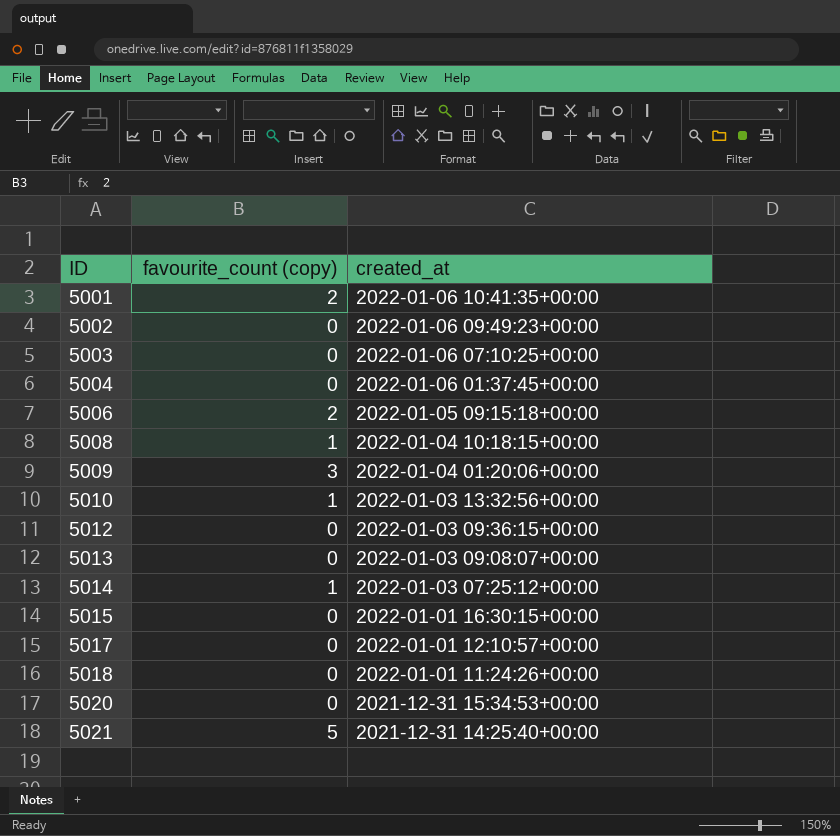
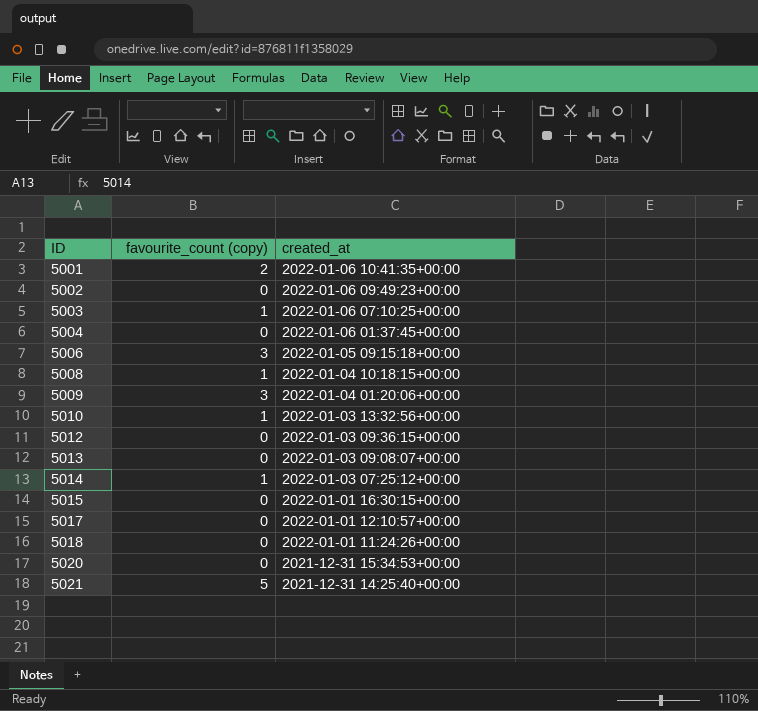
5003 | favourite_count (copy): 0 -> 1
5006 | favourite_count (copy): 2 -> 3

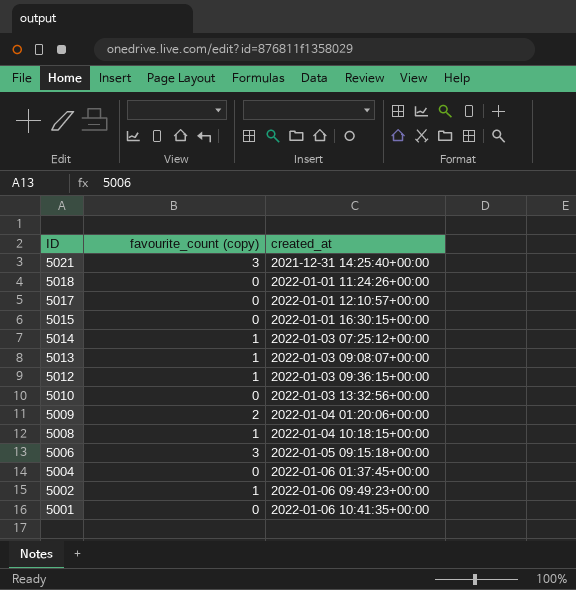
row order: ID ascending -> ID descending
row 5003: 1 | 2022-01-06 07:10:25+00:00 -> none
row 5020: 0 | 2021-12-31 15:34:53+00:00 -> none
5021 | favourite_count (copy): 5 -> 3
5013 | favourite_count (copy): 0 -> 1
5012 | favourite_count (copy): 0 -> 1
5010 | favourite_count (copy): 1 -> 0
5009 | favourite_count (copy): 3 -> 2
5002 | favourite_count (copy): 0 -> 1
5001 | favourite_count (copy): 2 -> 0

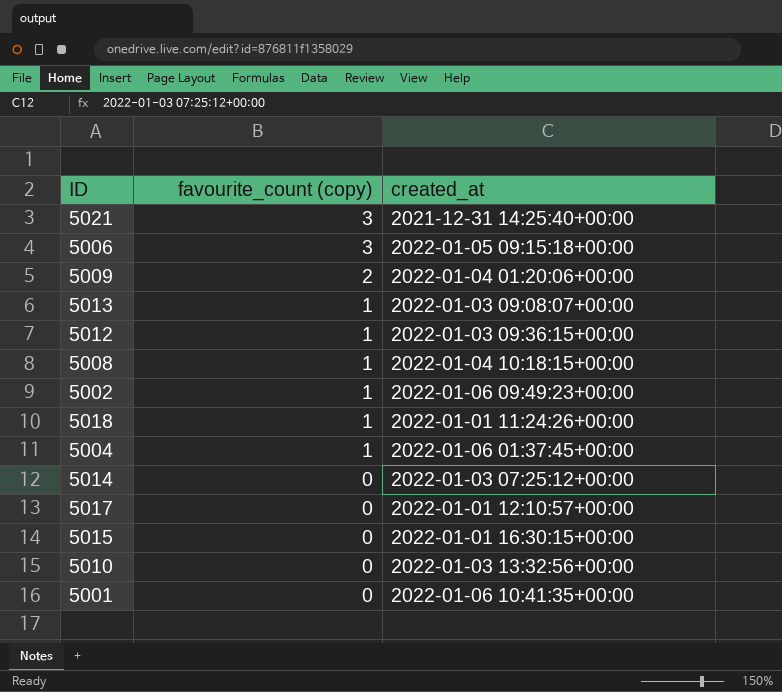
row order: ID descending -> favourite_count (copy) descending
5018 | favourite_count (copy): 0 -> 1
5004 | favourite_count (copy): 0 -> 1
5014 | favourite_count (copy): 1 -> 0

